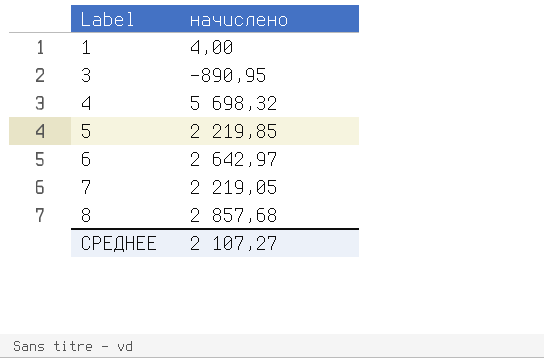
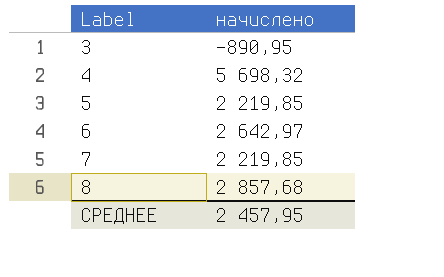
row 1: 4,00 -> none
7 | начислено: 2 219,05 -> 2 219,85
СРЕДНЕЕ | начислено: 2 107,27 -> 2 457,95

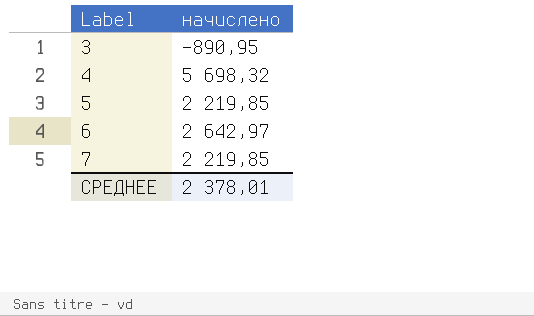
row 8: 2 857,68 -> none
СРЕДНЕЕ | начислено: 2 457,95 -> 2 378,01

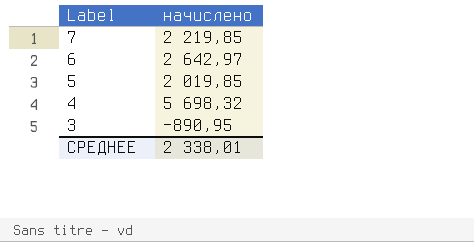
row order: Label ascending -> Label descending
5 | начислено: 2 219,85 -> 2 019,85
СРЕДНЕЕ | начислено: 2 378,01 -> 2 338,01

